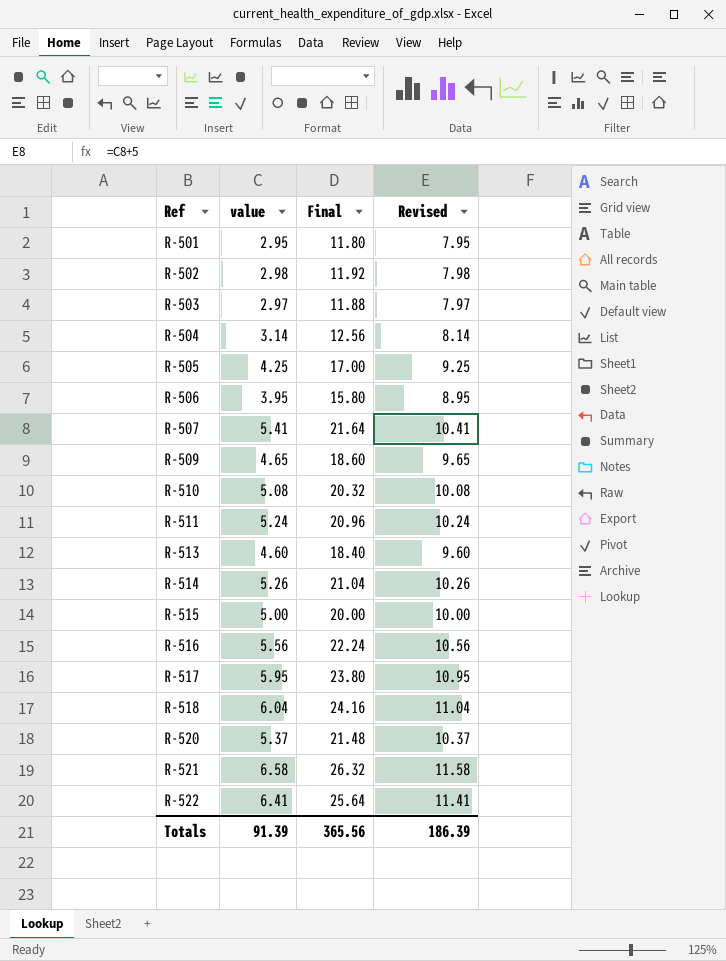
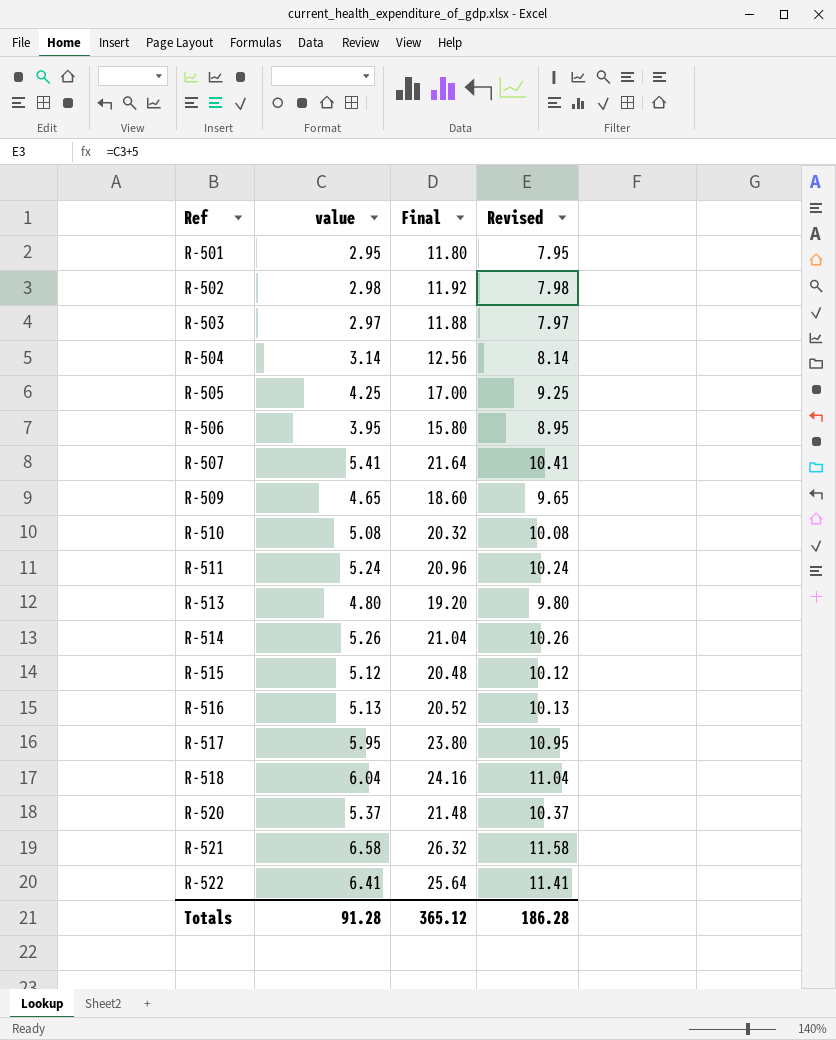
R-513 | value: 4.60 -> 4.80
R-513 | Final: 18.40 -> 19.20
R-513 | Revised: 9.60 -> 9.80
R-515 | value: 5.00 -> 5.12
R-515 | Final: 20.00 -> 20.48
R-515 | Revised: 10.00 -> 10.12
R-516 | value: 5.56 -> 5.13
R-516 | Final: 22.24 -> 20.52
R-516 | Revised: 10.56 -> 10.13
Totals | value: 91.39 -> 91.28
Totals | Final: 365.56 -> 365.12
Totals | Revised: 186.39 -> 186.28

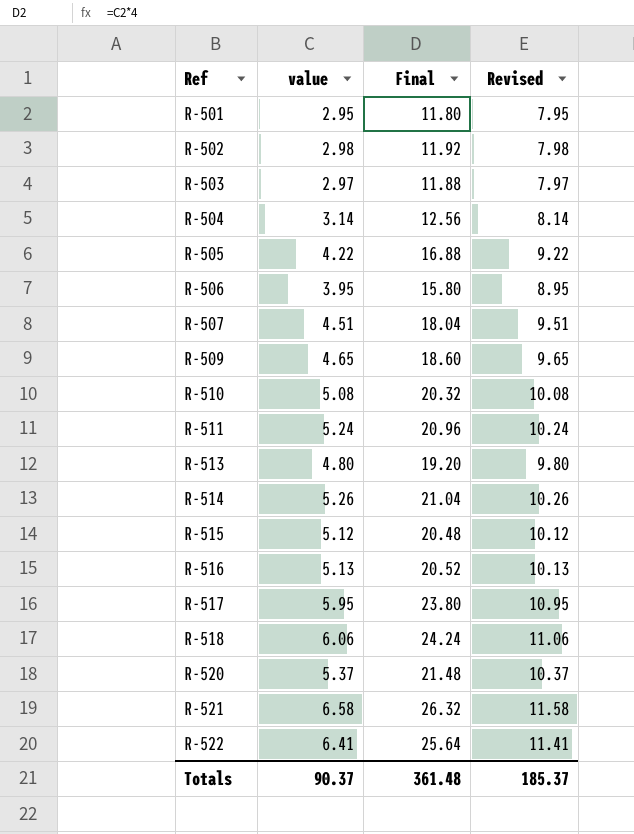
R-505 | value: 4.25 -> 4.22
R-505 | Final: 17.00 -> 16.88
R-505 | Revised: 9.25 -> 9.22
R-507 | value: 5.41 -> 4.51
R-507 | Final: 21.64 -> 18.04
R-507 | Revised: 10.41 -> 9.51
R-518 | value: 6.04 -> 6.06
R-518 | Final: 24.16 -> 24.24
R-518 | Revised: 11.04 -> 11.06
Totals | value: 91.28 -> 90.37
Totals | Final: 365.12 -> 361.48
Totals | Revised: 186.28 -> 185.37

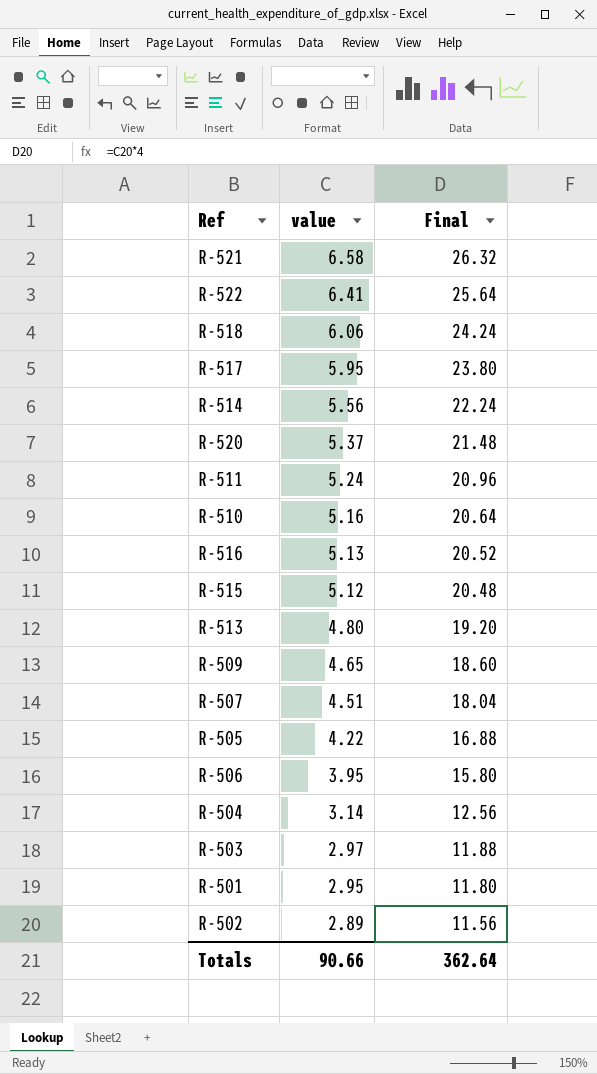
row order: Ref ascending -> value descending
column Revised | formula: [value] + 5 -> none
R-514 | value: 5.26 -> 5.56
R-514 | Final: 21.04 -> 22.24
R-510 | value: 5.08 -> 5.16
R-510 | Final: 20.32 -> 20.64
R-502 | value: 2.98 -> 2.89
R-502 | Final: 11.92 -> 11.56
Totals | value: 90.37 -> 90.66
Totals | Final: 361.48 -> 362.64

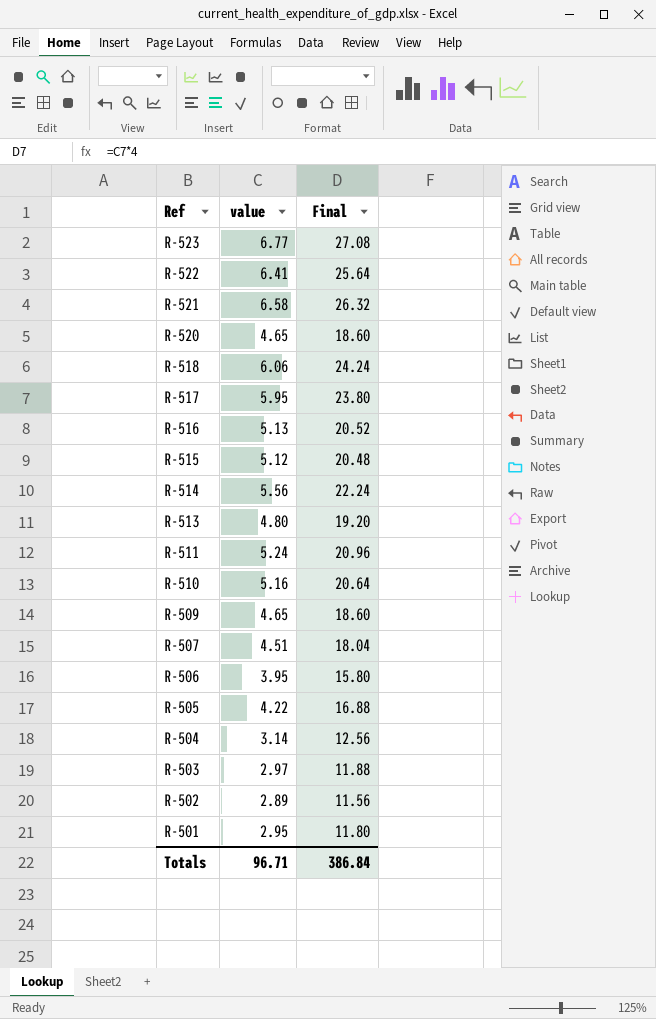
row order: value descending -> Ref descending
row R-523: none -> 6.77 | 27.08
R-520 | value: 5.37 -> 4.65
R-520 | Final: 21.48 -> 18.60
Totals | value: 90.66 -> 96.71
Totals | Final: 362.64 -> 386.84

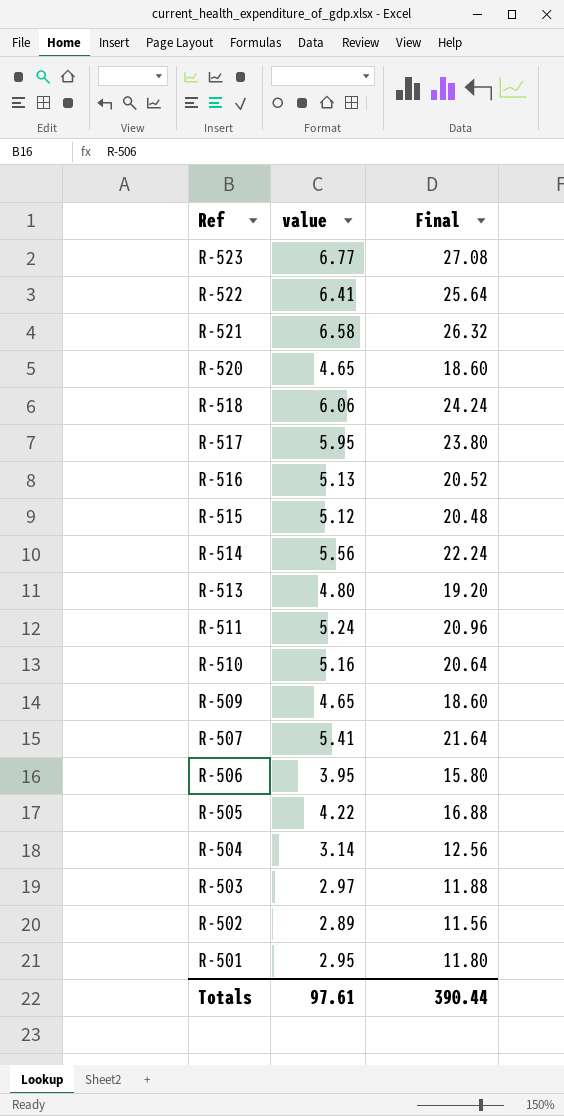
R-507 | value: 4.51 -> 5.41
R-507 | Final: 18.04 -> 21.64
Totals | value: 96.71 -> 97.61
Totals | Final: 386.84 -> 390.44

